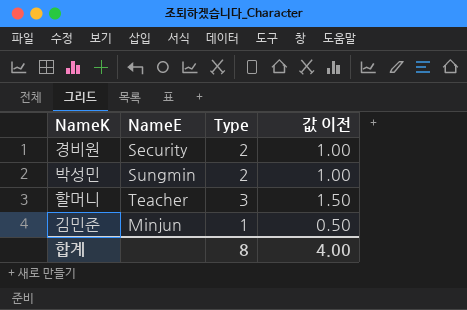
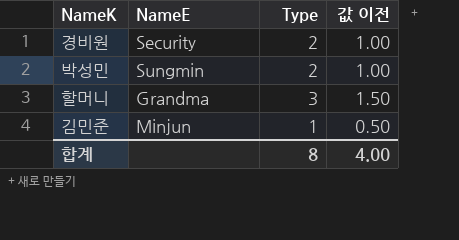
할머니 | NameE: Teacher -> Grandma

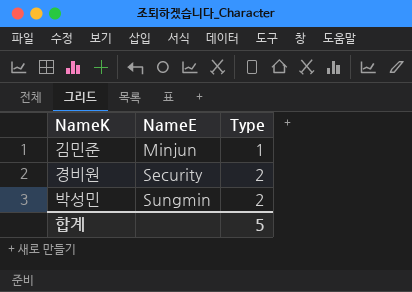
row order: none -> NameE ascending
column 값 이전 | formula: [Type] * 0.5 -> none
row 할머니: Grandma | 3 | 1.50 -> none
합계 | Type: 8 -> 5

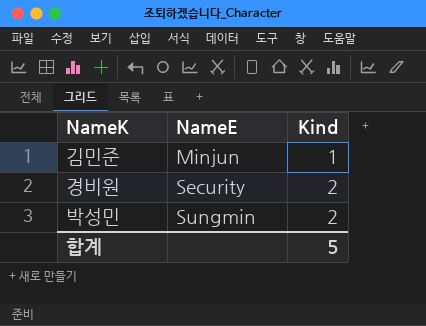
column name: Type -> Kind

